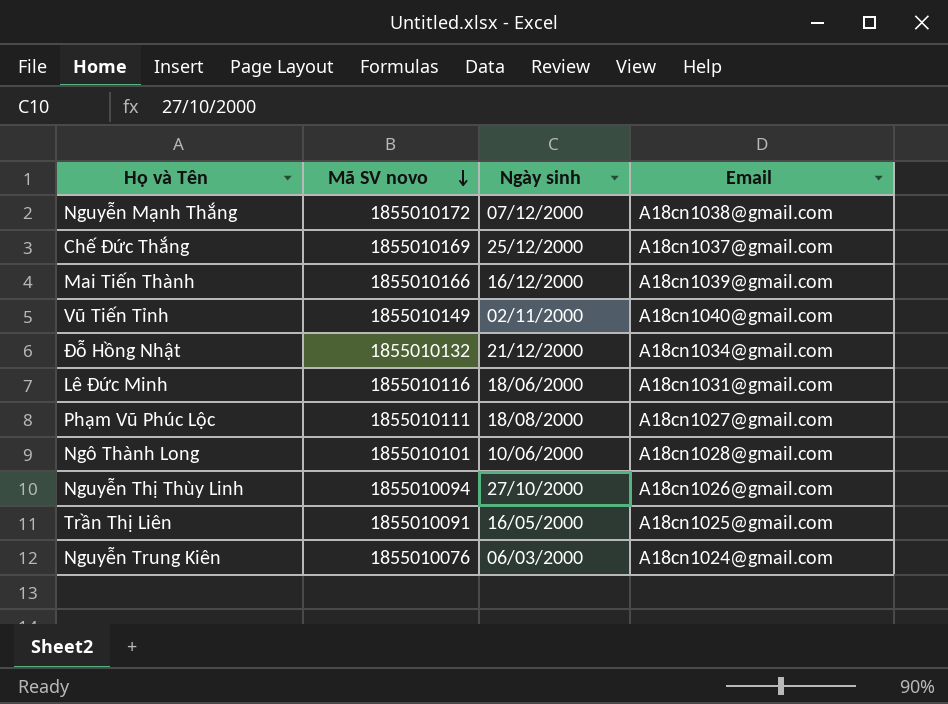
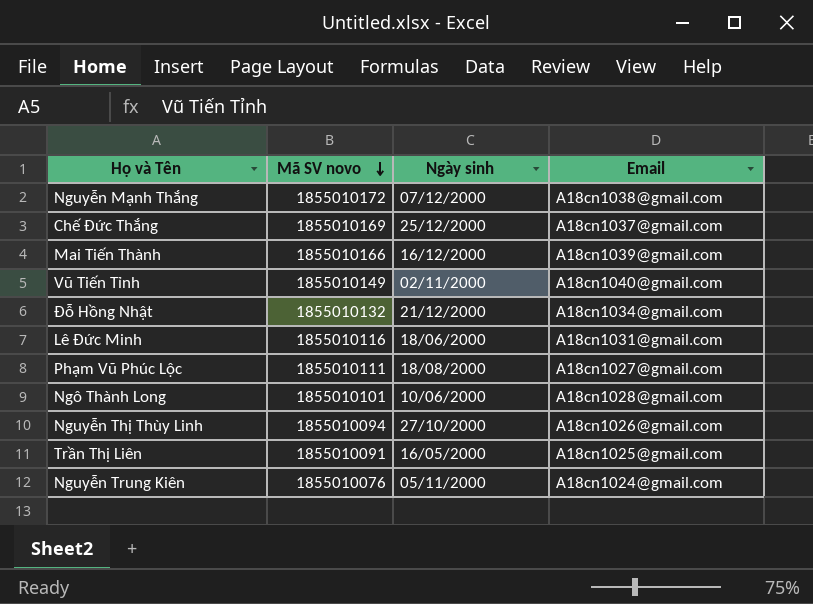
Nguyễn Trung Kiên | Ngày sinh: 06/03/2000 -> 05/11/2000

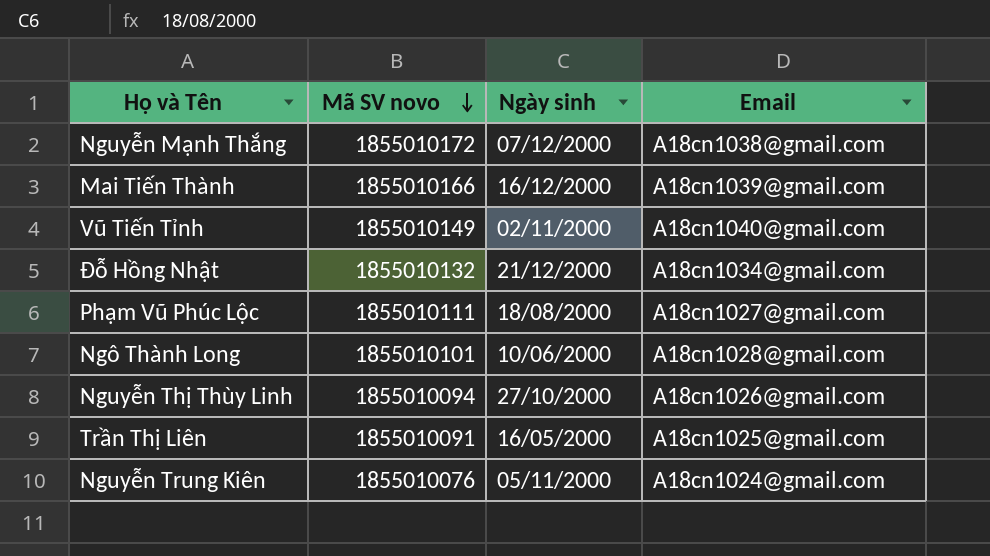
row Chế Đức Thắng: 1855010169 | 25/12/2000 | A18cn1037@gmail.com -> none
row Lê Đức Minh: 1855010116 | 18/06/2000 | A18cn1031@gmail.com -> none

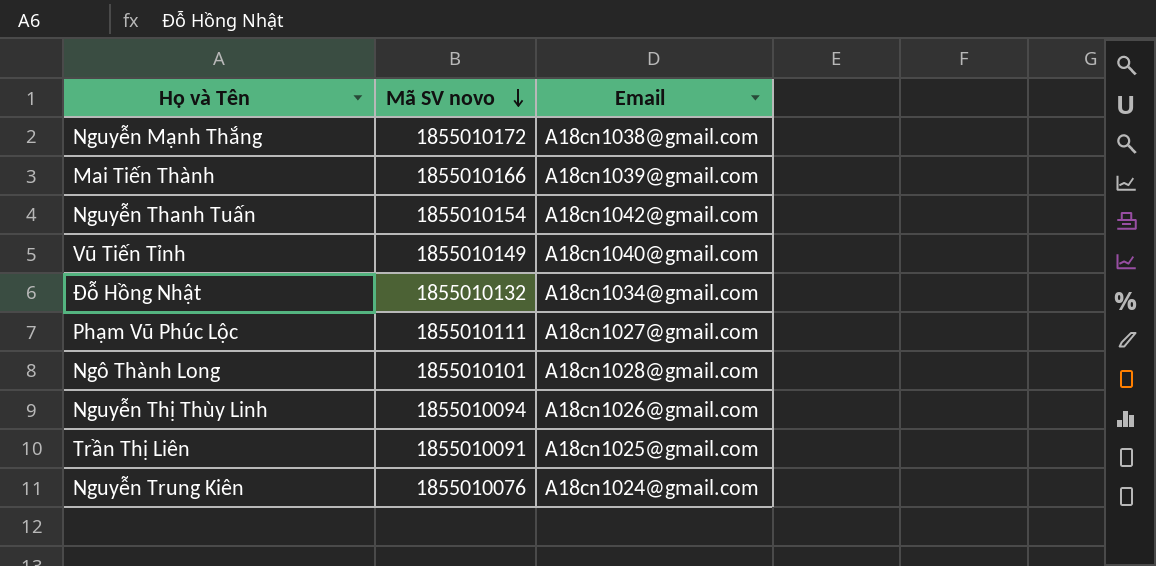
column Ngày sinh | position: 3 -> none
row Nguyễn Thanh Tuấn: none -> 1855010154 | A18cn1042@gmail.com

